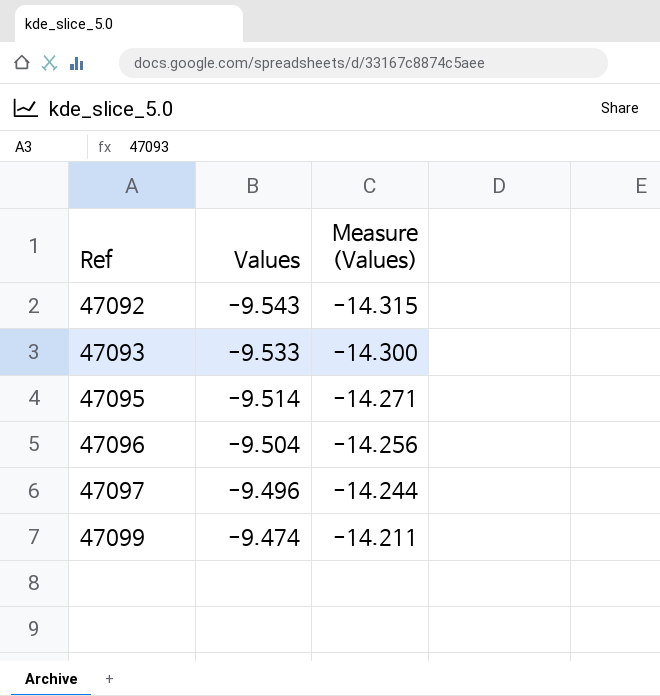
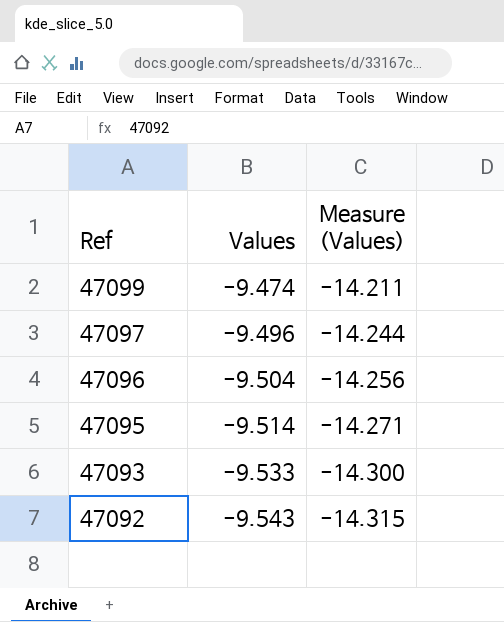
row order: Ref ascending -> Ref descending

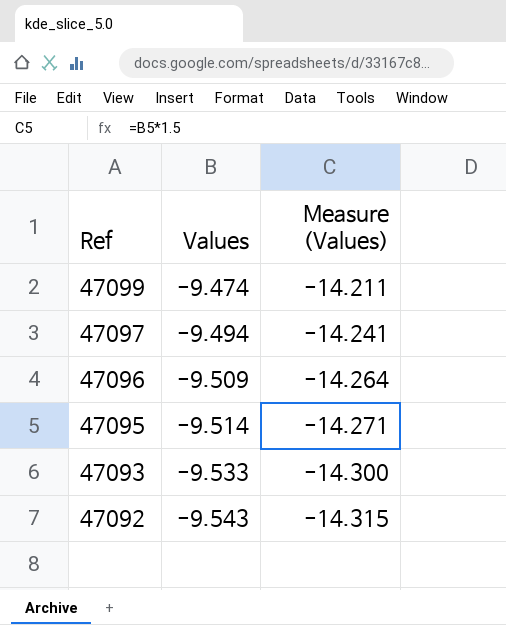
47097 | Values: -9.496 -> -9.494
47097 | Measure (Values): -14.244 -> -14.241
47096 | Values: -9.504 -> -9.509
47096 | Measure (Values): -14.256 -> -14.264

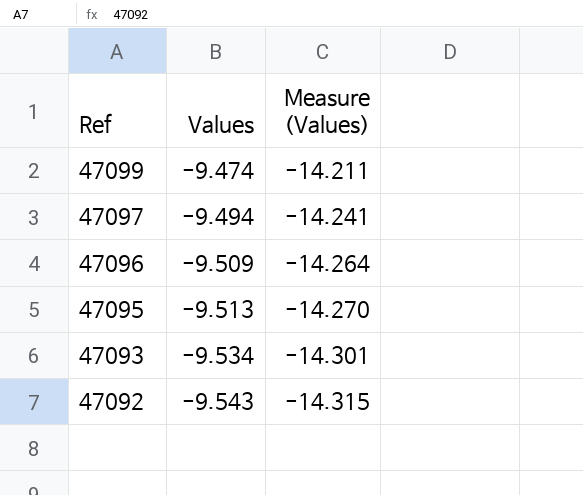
47095 | Values: -9.514 -> -9.513
47095 | Measure (Values): -14.271 -> -14.270
47093 | Values: -9.533 -> -9.534
47093 | Measure (Values): -14.300 -> -14.301

